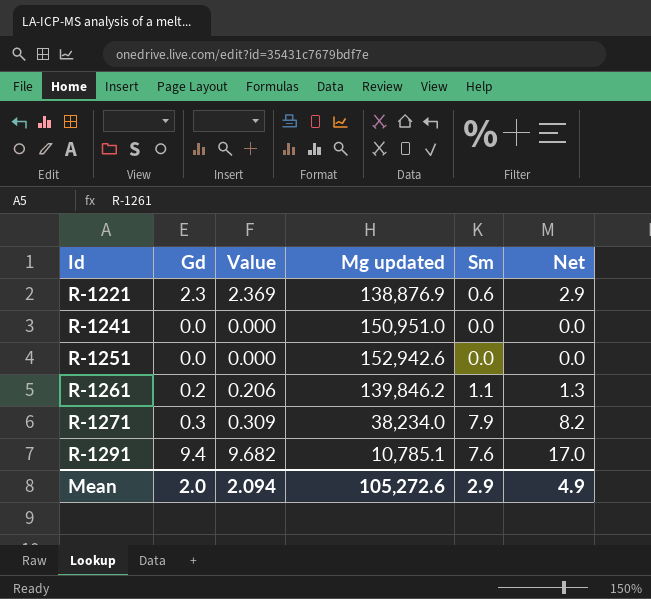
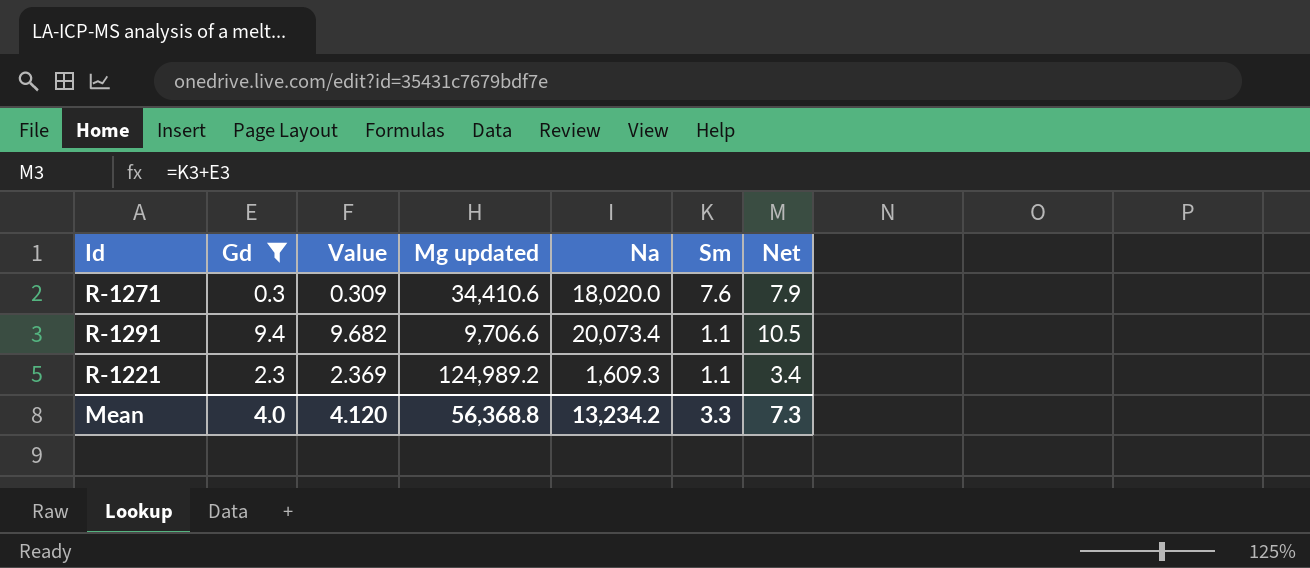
filter: none -> Gd >= 0.3
row order: Id ascending -> Sm descending
column Na | position: none -> 5
R-1271 | Mg updated: 38,234.0 -> 34,410.6
R-1271 | Sm: 7.9 -> 7.6
R-1271 | Net: 8.2 -> 7.9
R-1291 | Mg updated: 10,785.1 -> 9,706.6
R-1291 | Sm: 7.6 -> 1.1
R-1291 | Net: 17.0 -> 10.5
R-1221 | Mg updated: 138,876.9 -> 124,989.2
R-1221 | Sm: 0.6 -> 1.1
R-1221 | Net: 2.9 -> 3.4
Mean | Gd: 2.0 -> 4.0
Mean | Value: 2.094 -> 4.120
Mean | Mg updated: 105,272.6 -> 56,368.8
Mean | Sm: 2.9 -> 3.3
Mean | Net: 4.9 -> 7.3

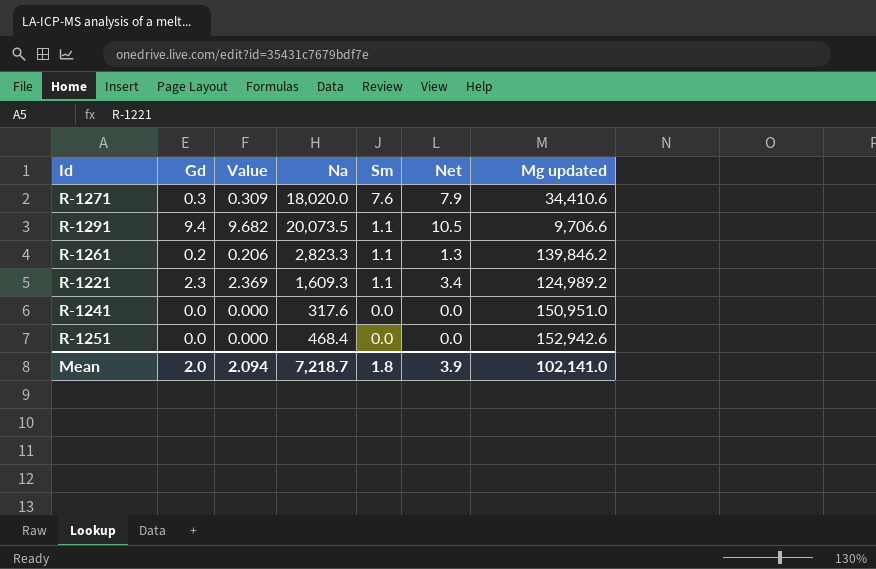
filter: Gd >= 0.3 -> none
column Mg updated | position: 4 -> 7
R-1291 | Na: 20,073.4 -> 20,073.5
Mean | Gd: 4.0 -> 2.0
Mean | Value: 4.120 -> 2.094
Mean | Na: 13,234.2 -> 7,218.7
Mean | Sm: 3.3 -> 1.8
Mean | Net: 7.3 -> 3.9
Mean | Mg updated: 56,368.8 -> 102,141.0

